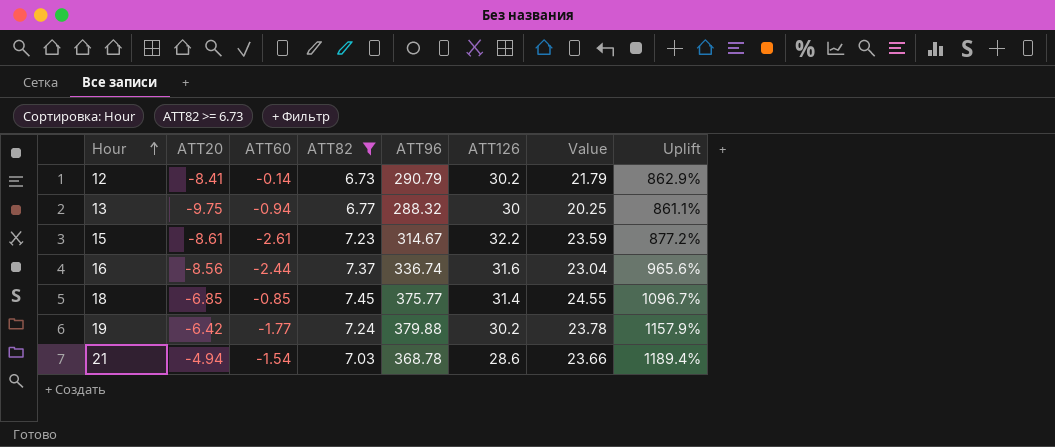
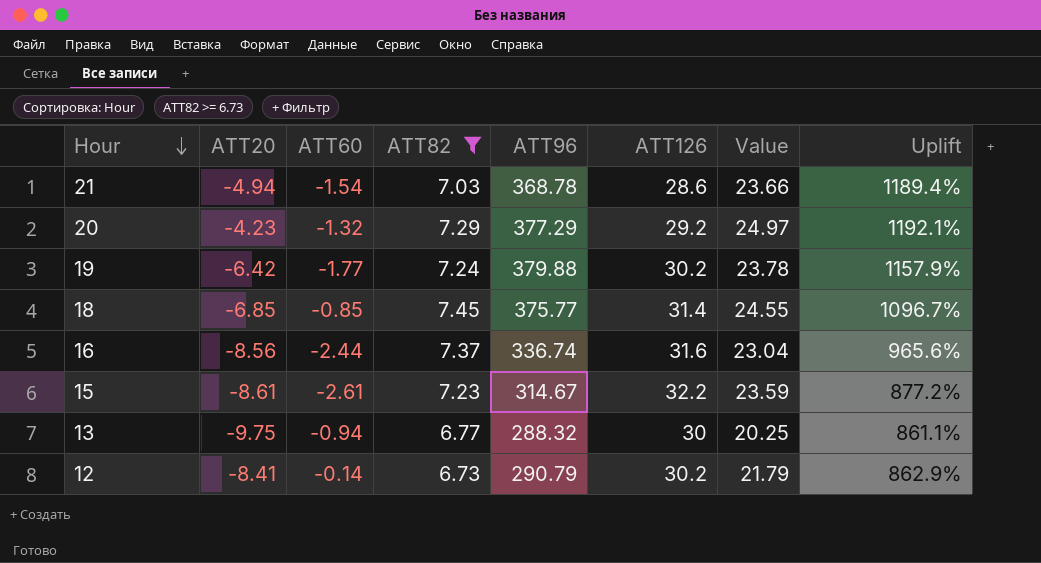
row order: Hour ascending -> Hour descending
row 20: none -> -4.23 | -1.32 | 7.29 | 377.29 | 29.2 | 24.97 | 1192.1%

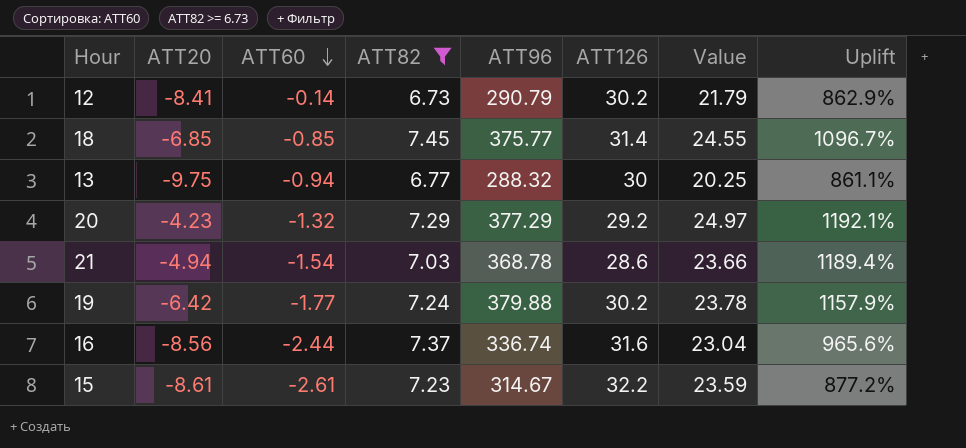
row order: Hour descending -> ATT60 descending

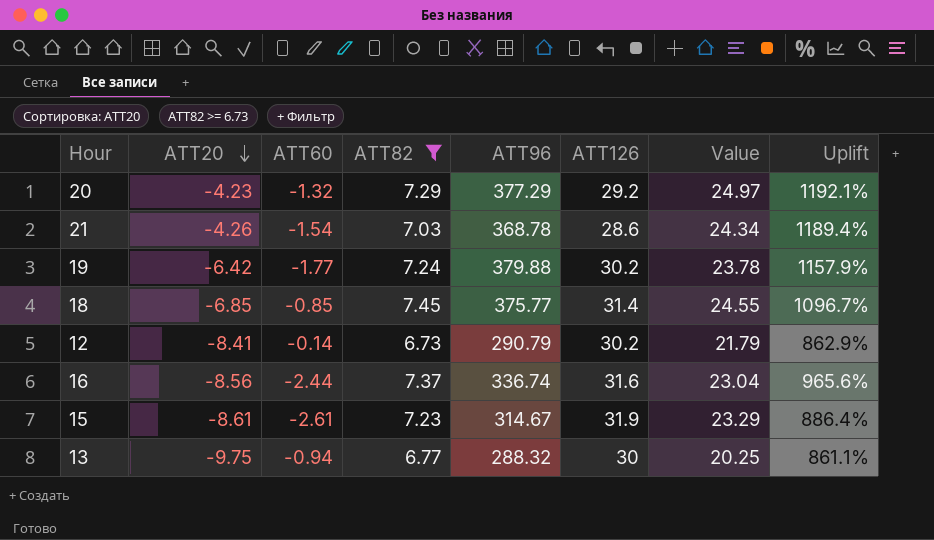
row order: ATT60 descending -> ATT20 descending
21 | ATT20: -4.94 -> -4.26
21 | Value: 23.66 -> 24.34
15 | ATT126: 32.2 -> 31.9
15 | Value: 23.59 -> 23.29
15 | Uplift: 877.2% -> 886.4%

